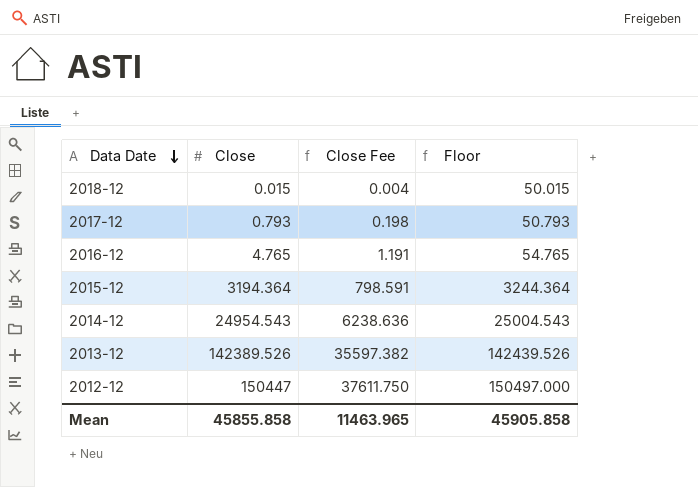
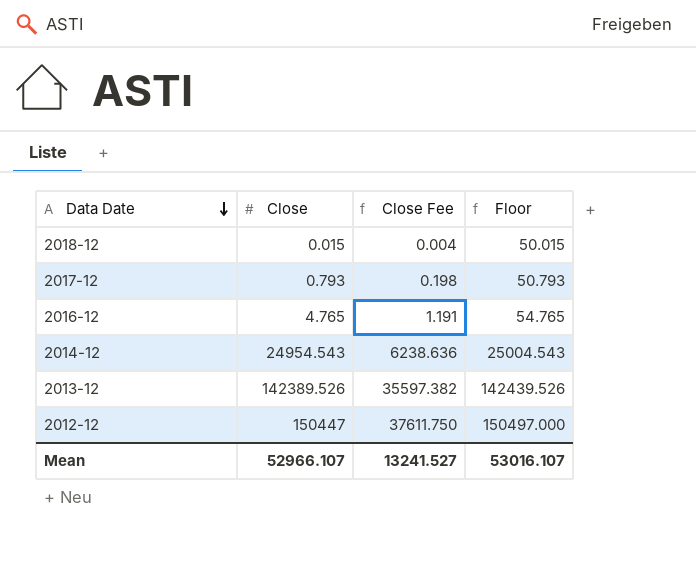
row 2015-12: 3194.364 | 798.591 | 3244.364 -> none
Mean | Close: 45855.858 -> 52966.107
Mean | Close Fee: 11463.965 -> 13241.527
Mean | Floor: 45905.858 -> 53016.107

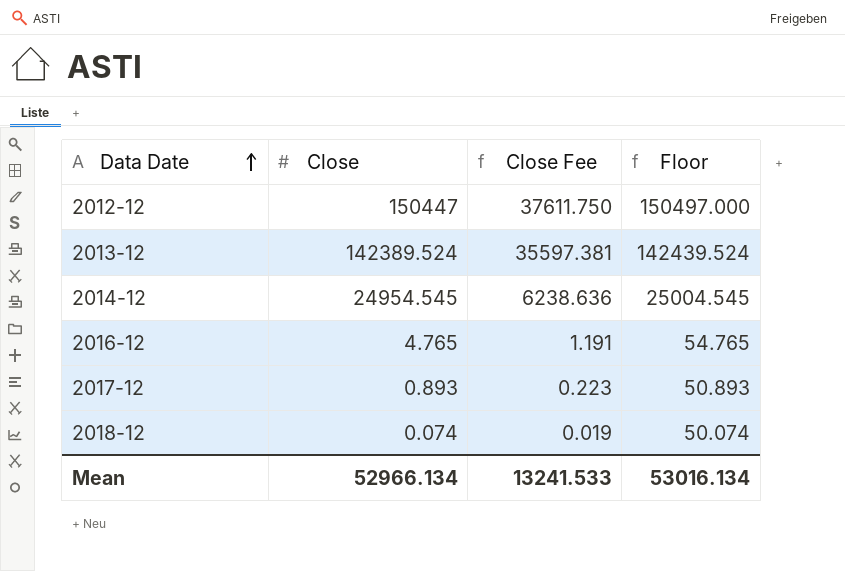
row order: Data Date descending -> Data Date ascending
2013-12 | Close: 142389.526 -> 142389.524
2013-12 | Close Fee: 35597.382 -> 35597.381
2013-12 | Floor: 142439.526 -> 142439.524
2014-12 | Close: 24954.543 -> 24954.545
2014-12 | Floor: 25004.543 -> 25004.545
2017-12 | Close: 0.793 -> 0.893
2017-12 | Close Fee: 0.198 -> 0.223
2017-12 | Floor: 50.793 -> 50.893
2018-12 | Close: 0.015 -> 0.074
2018-12 | Close Fee: 0.004 -> 0.019
2018-12 | Floor: 50.015 -> 50.074
Mean | Close: 52966.107 -> 52966.134
Mean | Close Fee: 13241.527 -> 13241.533
Mean | Floor: 53016.107 -> 53016.134

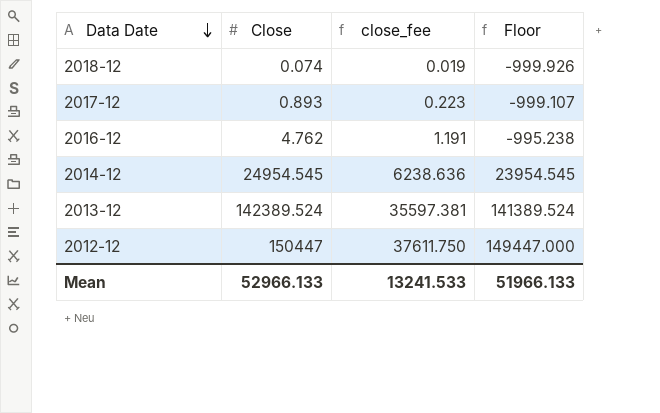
row order: Data Date ascending -> Data Date descending
column name: Close Fee -> close_fee
column Floor | formula: [Close] + 50 -> [Close] - 1000
2016-12 | Close: 4.765 -> 4.762
Mean | Close: 52966.134 -> 52966.133
Mean | Floor: 53016.134 -> 51966.133

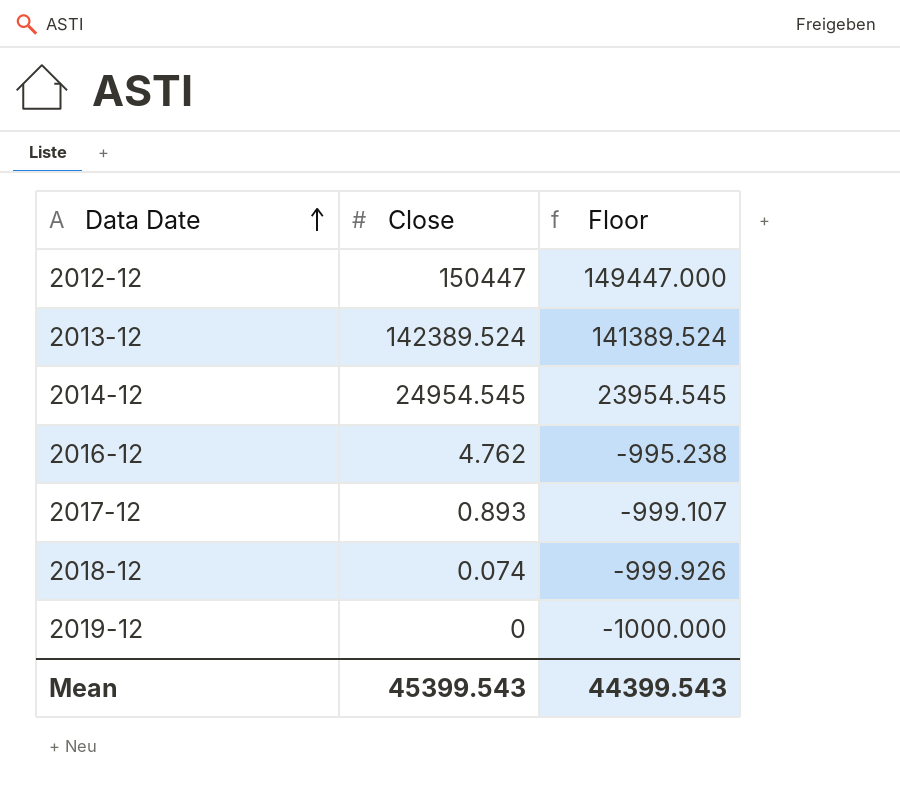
row order: Data Date descending -> Data Date ascending
column close_fee | formula: [Close] * 0.25 -> none
row 2019-12: none -> 0 | -1000.000
Mean | Close: 52966.133 -> 45399.543
Mean | Floor: 51966.133 -> 44399.543

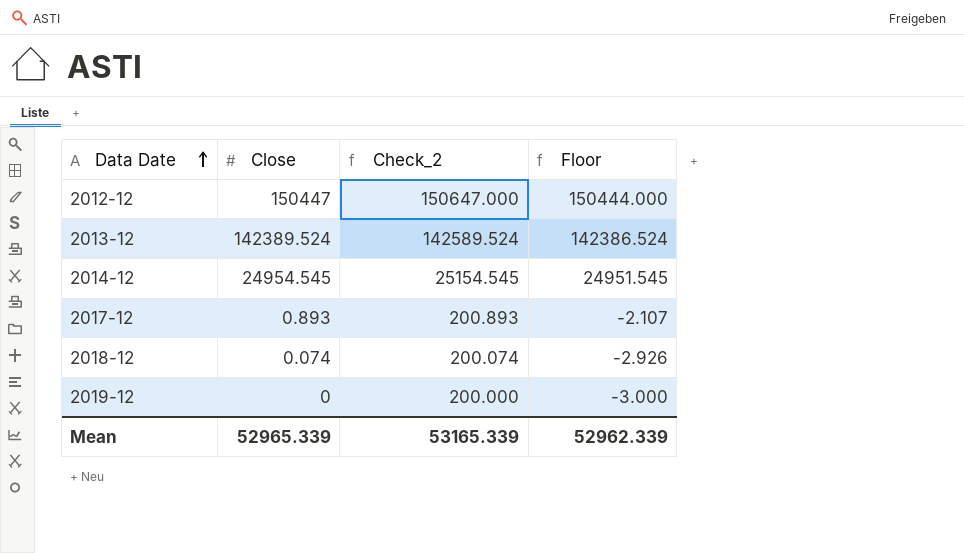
column Check_2 | formula: none -> [Close] + 200
column Floor | formula: [Close] - 1000 -> [Close] - 3
row 2016-12: 4.762 | -995.238 -> none
Mean | Close: 45399.543 -> 52965.339
Mean | Floor: 44399.543 -> 52962.339

